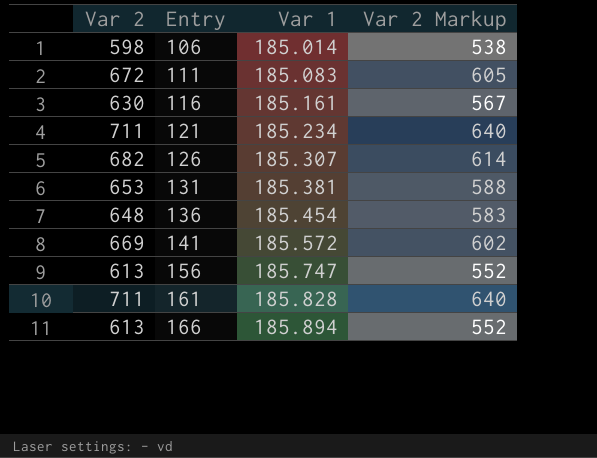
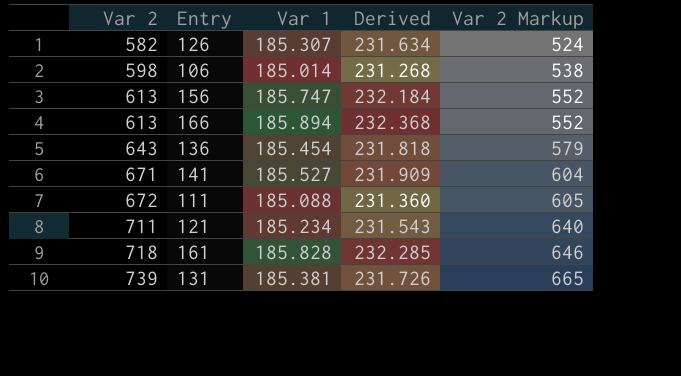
row order: Entry ascending -> Var 2 ascending
column Derived | formula: none -> [Var 1] * 1.25
row 116: 630 | 185.161 | 567 -> none
126 | Var 2: 682 -> 582
126 | Var 2 Markup: 614 -> 524
136 | Var 2: 648 -> 643
136 | Var 2 Markup: 583 -> 579
141 | Var 2: 669 -> 671
141 | Var 1: 185.572 -> 185.527
141 | Var 2 Markup: 602 -> 604
111 | Var 1: 185.083 -> 185.088
161 | Var 2: 711 -> 718
161 | Var 2 Markup: 640 -> 646
131 | Var 2: 653 -> 739
131 | Var 2 Markup: 588 -> 665

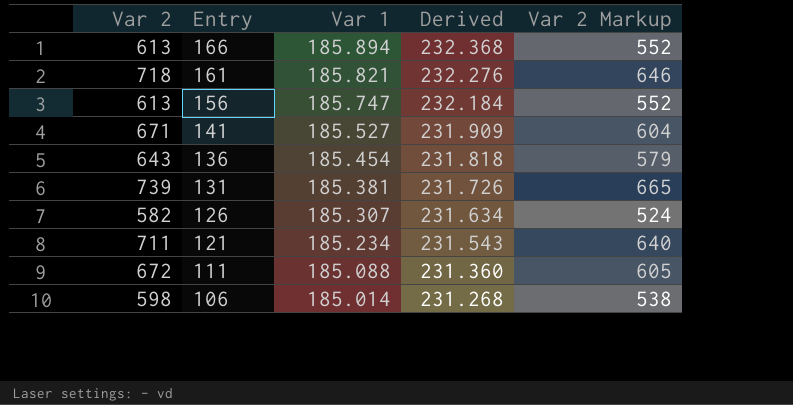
row order: Var 2 ascending -> Entry descending
161 | Var 1: 185.828 -> 185.821
161 | Derived: 232.285 -> 232.276

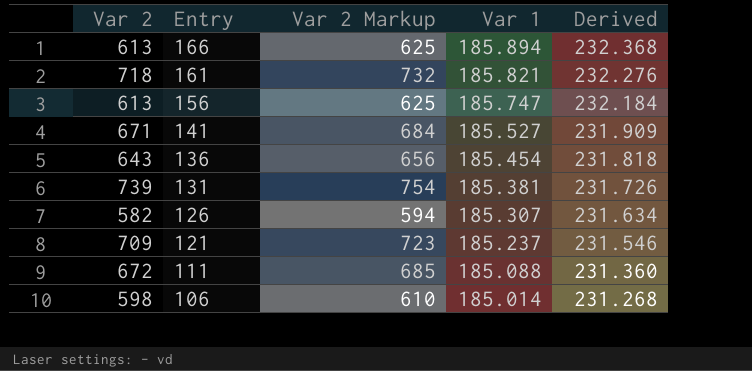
column Var 2 Markup | formula: [Var 2] * 0.9 -> [Var 2] * 1.02
column Var 2 Markup | position: 5 -> 3
121 | Var 2: 711 -> 709
121 | Var 1: 185.234 -> 185.237
121 | Derived: 231.543 -> 231.546

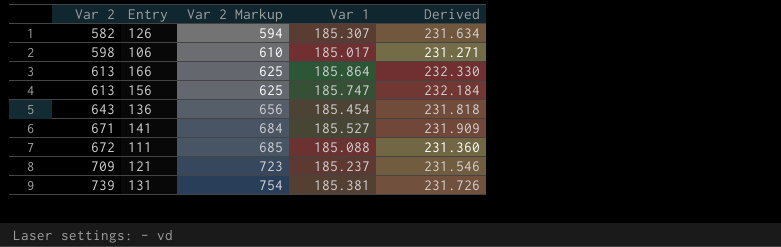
row order: Entry descending -> Var 2 ascending
row 161: 718 | 732 | 185.821 | 232.276 -> none
106 | Var 1: 185.014 -> 185.017
106 | Derived: 231.268 -> 231.271
166 | Var 1: 185.894 -> 185.864
166 | Derived: 232.368 -> 232.330

